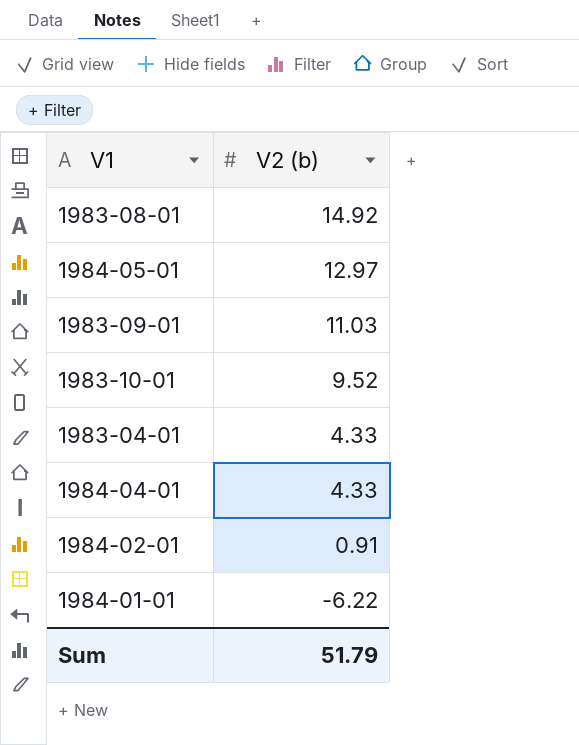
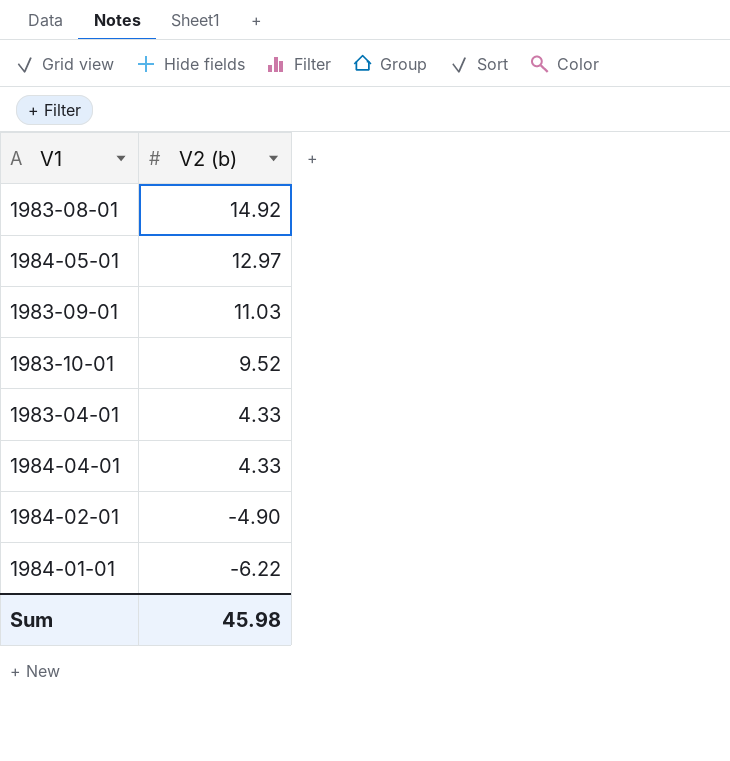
1984-02-01 | V2 (b): 0.91 -> -4.90
Sum | V2 (b): 51.79 -> 45.98

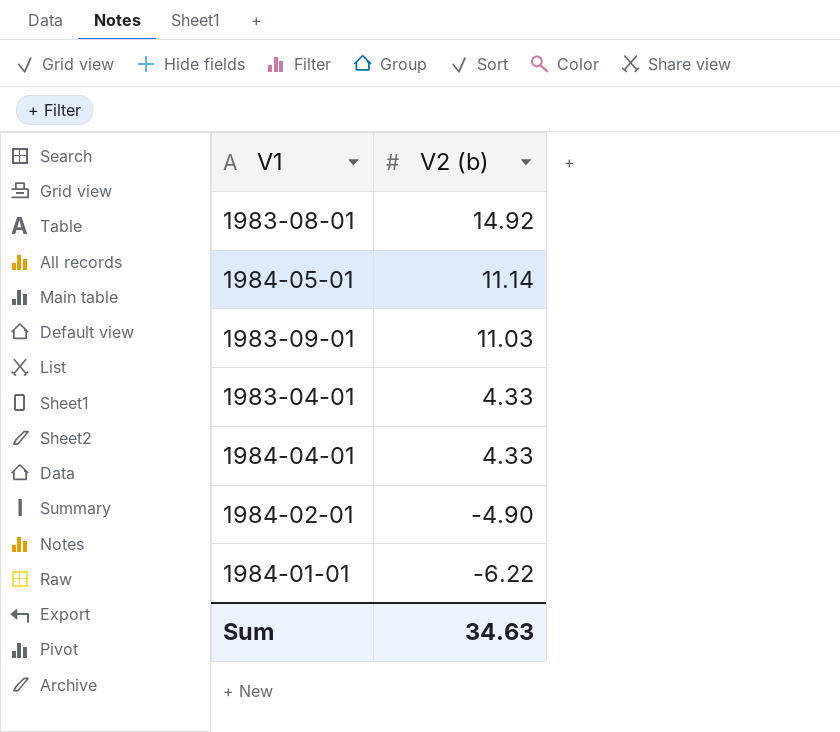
row 1983-10-01: 9.52 -> none
1984-05-01 | V2 (b): 12.97 -> 11.14
Sum | V2 (b): 45.98 -> 34.63

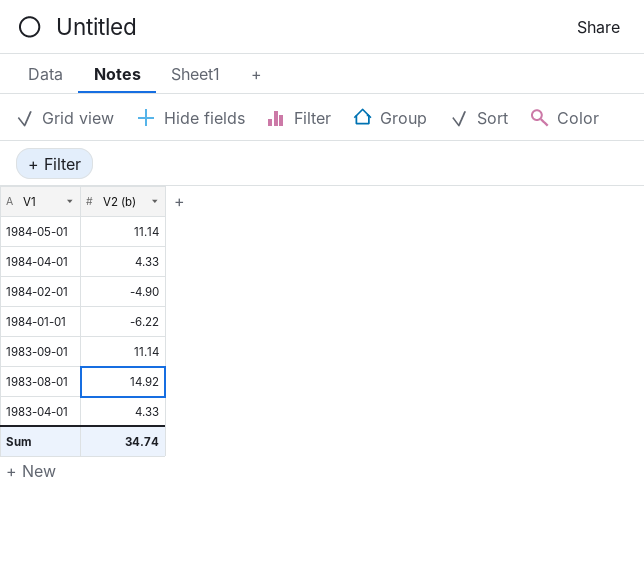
row order: V2 (b) descending -> V1 descending
1983-09-01 | V2 (b): 11.03 -> 11.14
Sum | V2 (b): 34.63 -> 34.74

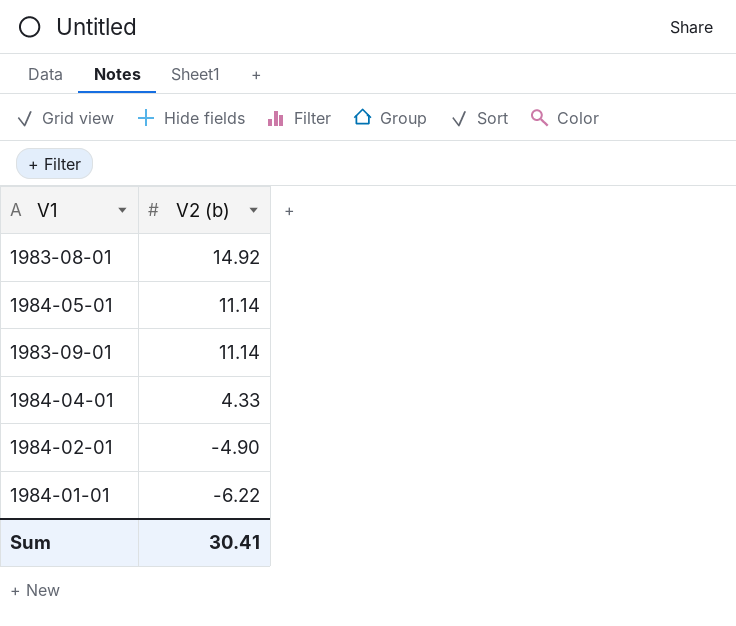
row order: V1 descending -> V2 (b) descending
row 1983-04-01: 4.33 -> none
Sum | V2 (b): 34.74 -> 30.41

